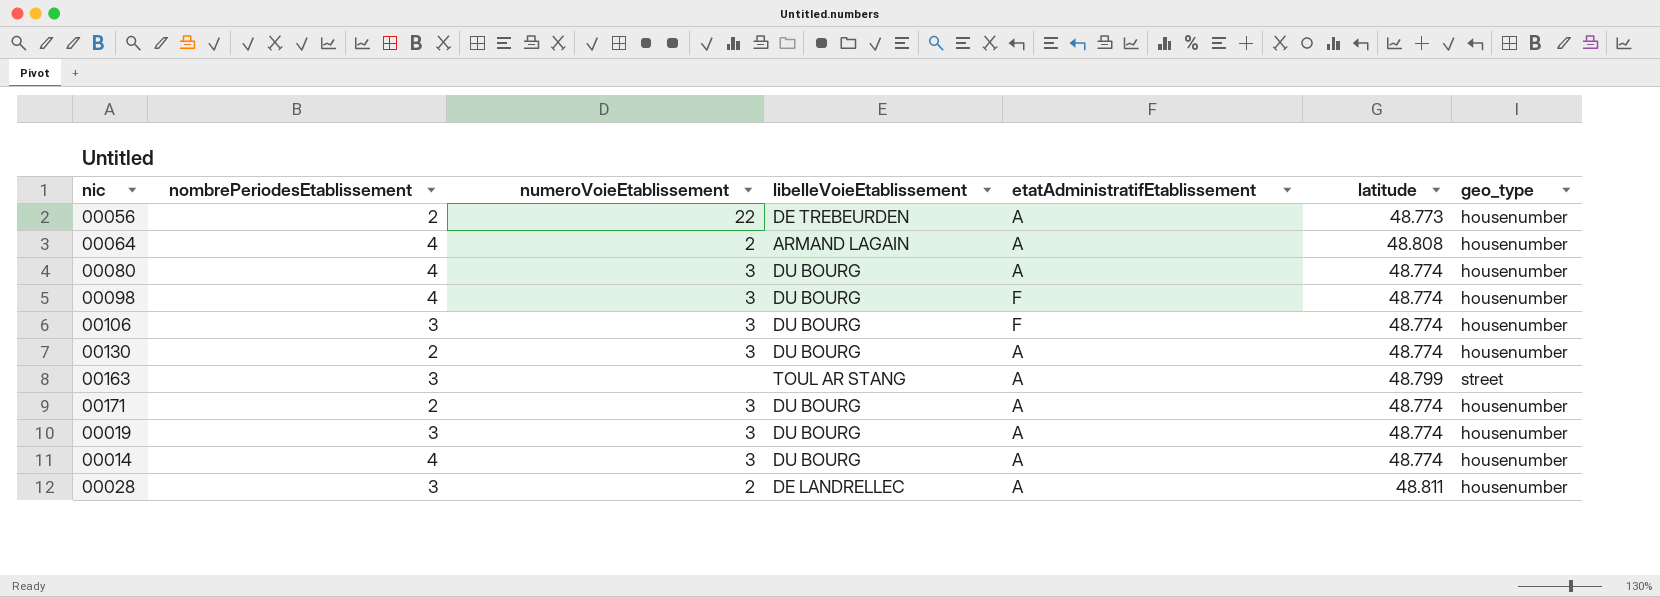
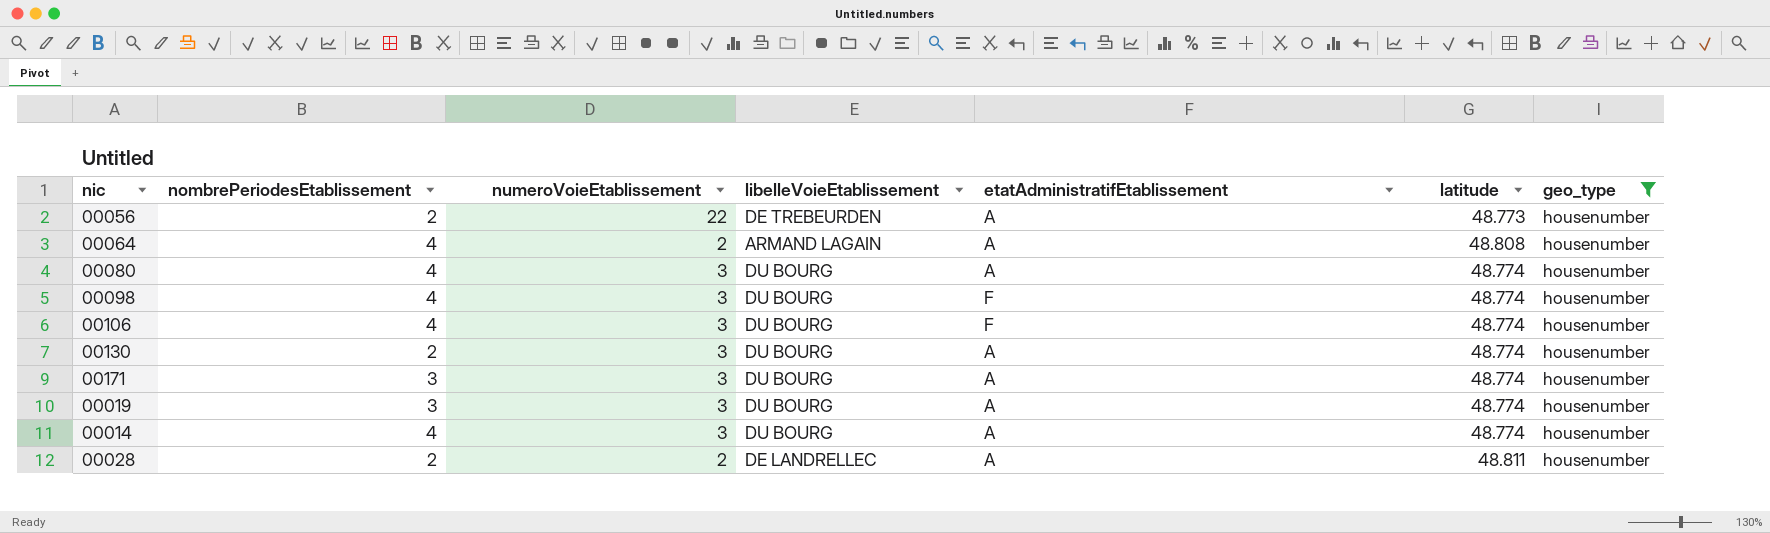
filter: none -> geo_type = housenumber
00106 | nombrePeriodesEtablissement: 3 -> 4
00171 | nombrePeriodesEtablissement: 2 -> 3
00028 | nombrePeriodesEtablissement: 3 -> 2

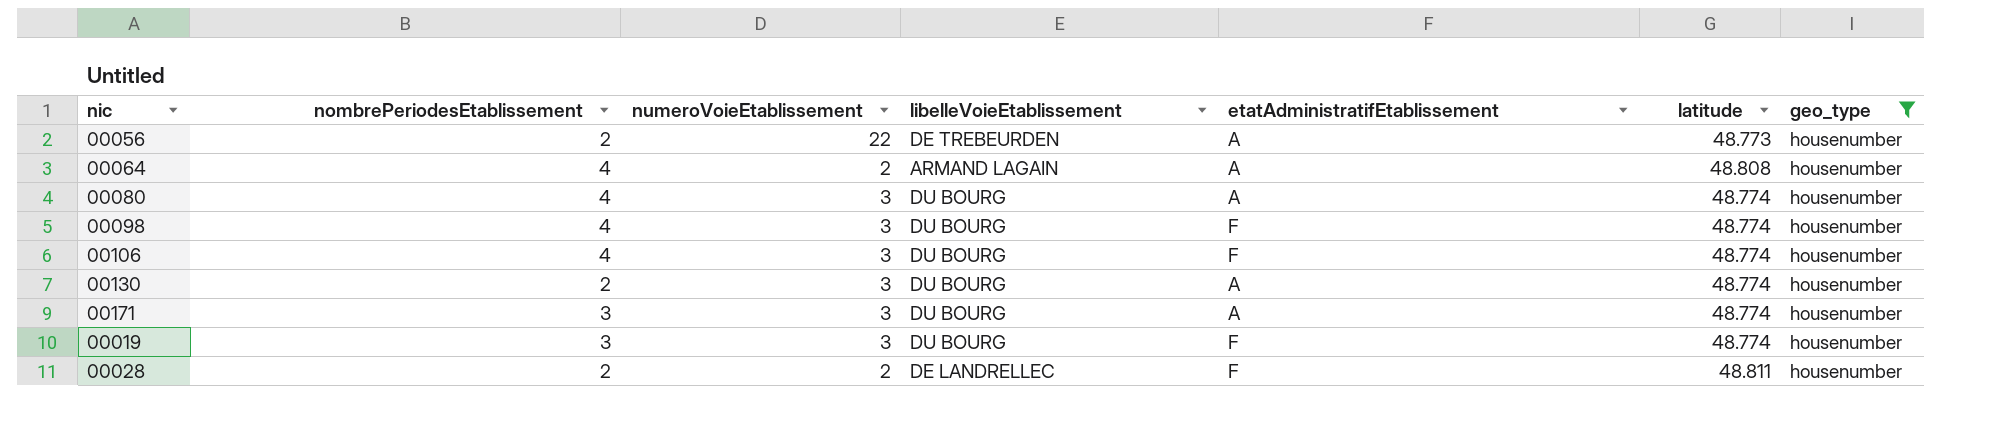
row 00014: 4 | 3 | DU BOURG | A | 48.774 | housenumber -> none
00019 | etatAdministratifEtablissement: A -> F
00028 | etatAdministratifEtablissement: A -> F

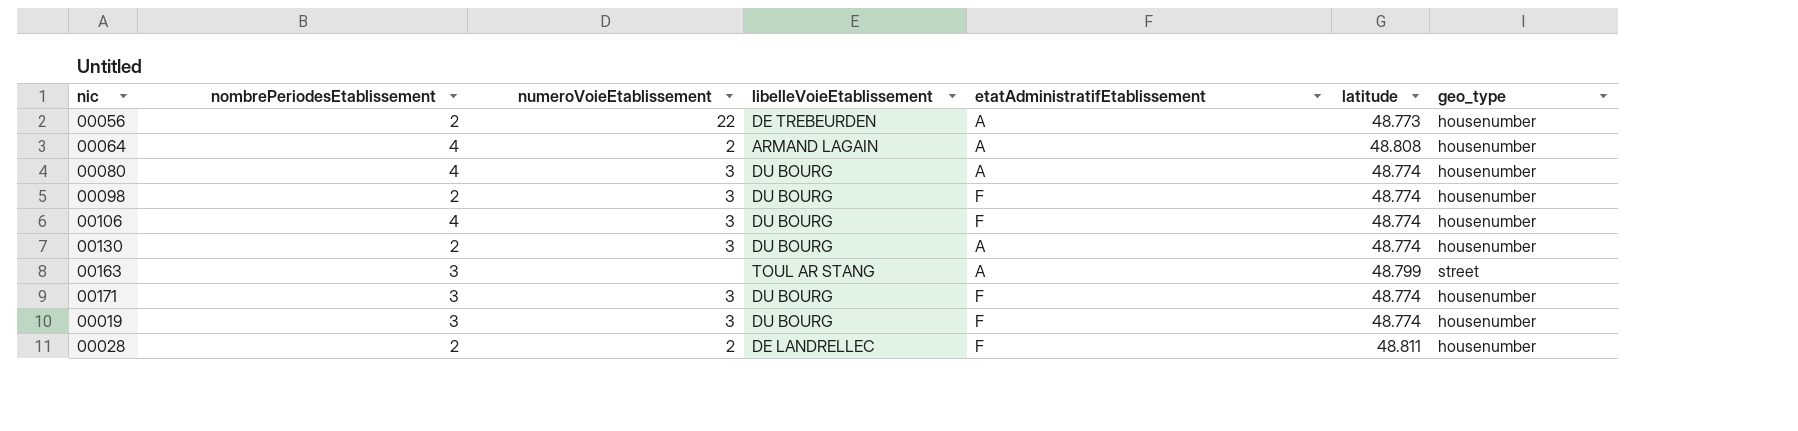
filter: geo_type = housenumber -> none
00098 | nombrePeriodesEtablissement: 4 -> 2
00171 | etatAdministratifEtablissement: A -> F

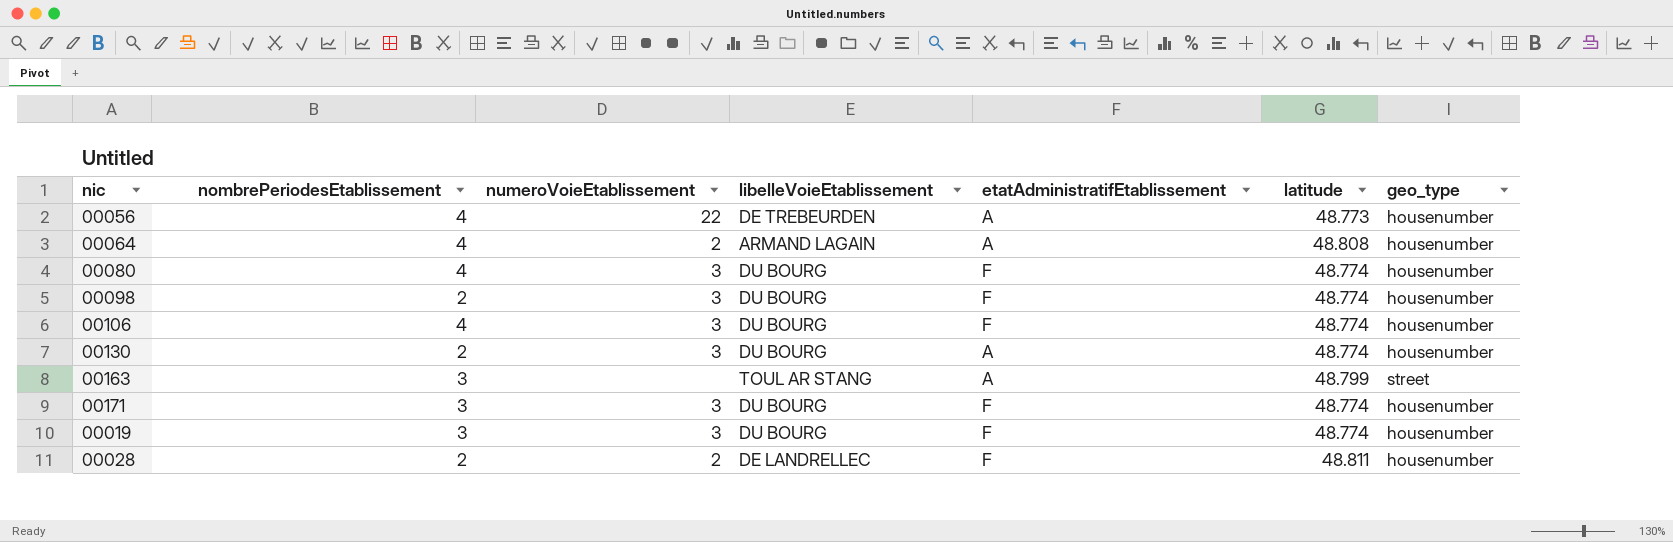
00056 | nombrePeriodesEtablissement: 2 -> 4
00080 | etatAdministratifEtablissement: A -> F

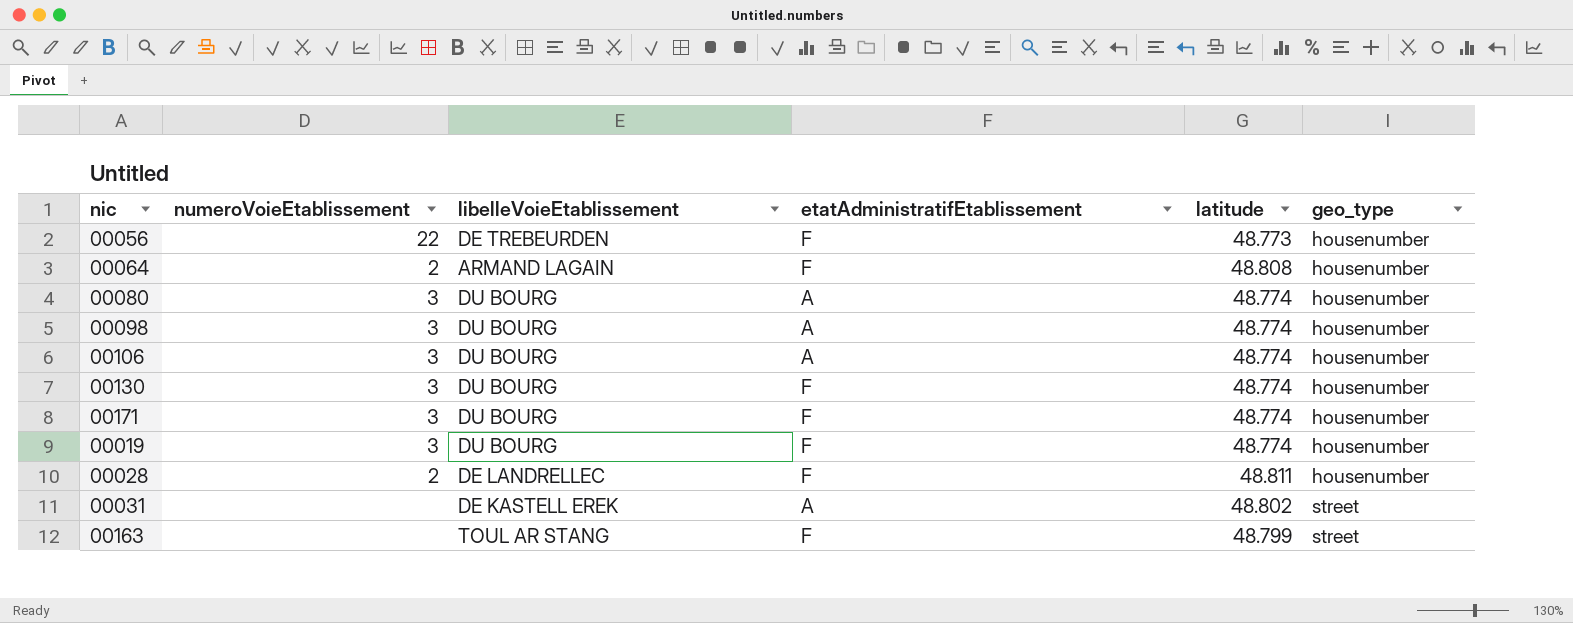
row order: none -> geo_type ascending
column nombrePeriodesEtablissement | position: 2 -> none
00056 | etatAdministratifEtablissement: A -> F
00064 | etatAdministratifEtablissement: A -> F
00080 | etatAdministratifEtablissement: F -> A
00098 | etatAdministratifEtablissement: F -> A
00106 | etatAdministratifEtablissement: F -> A
00130 | etatAdministratifEtablissement: A -> F
row 00031: none -> none | DE KASTELL EREK | A | 48.802 | street
00163 | etatAdministratifEtablissement: A -> F

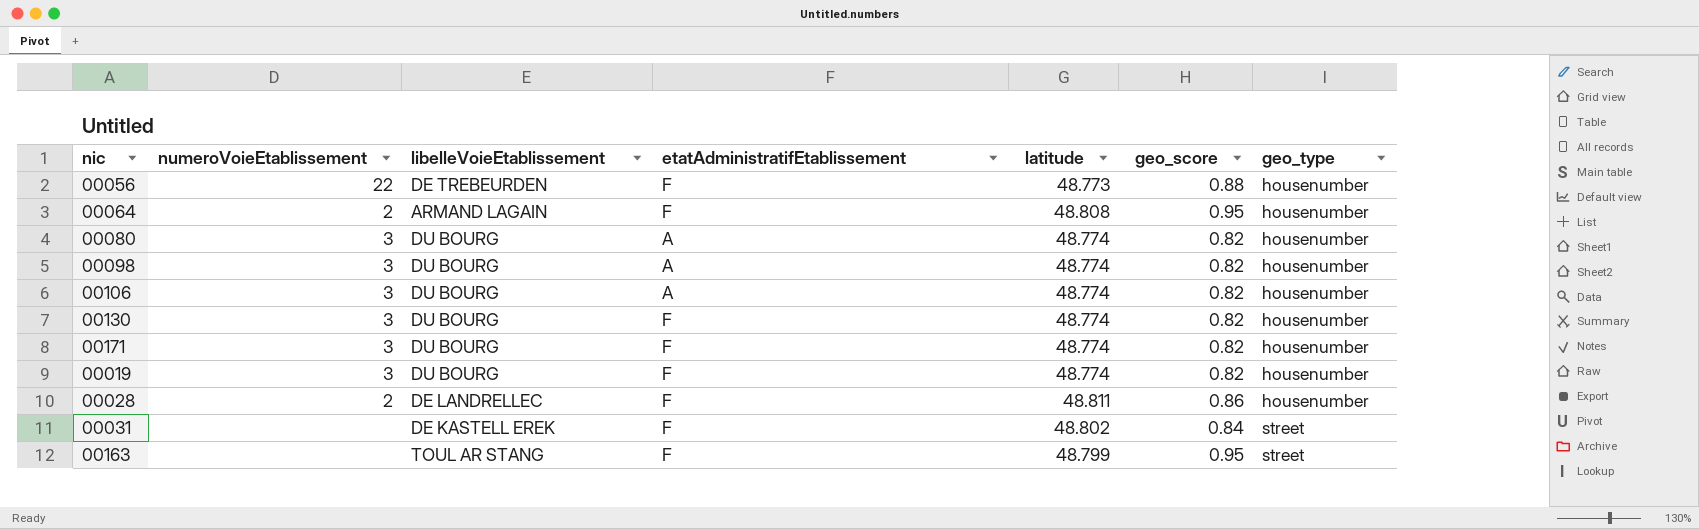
column geo_score | position: none -> 6
00031 | etatAdministratifEtablissement: A -> F

